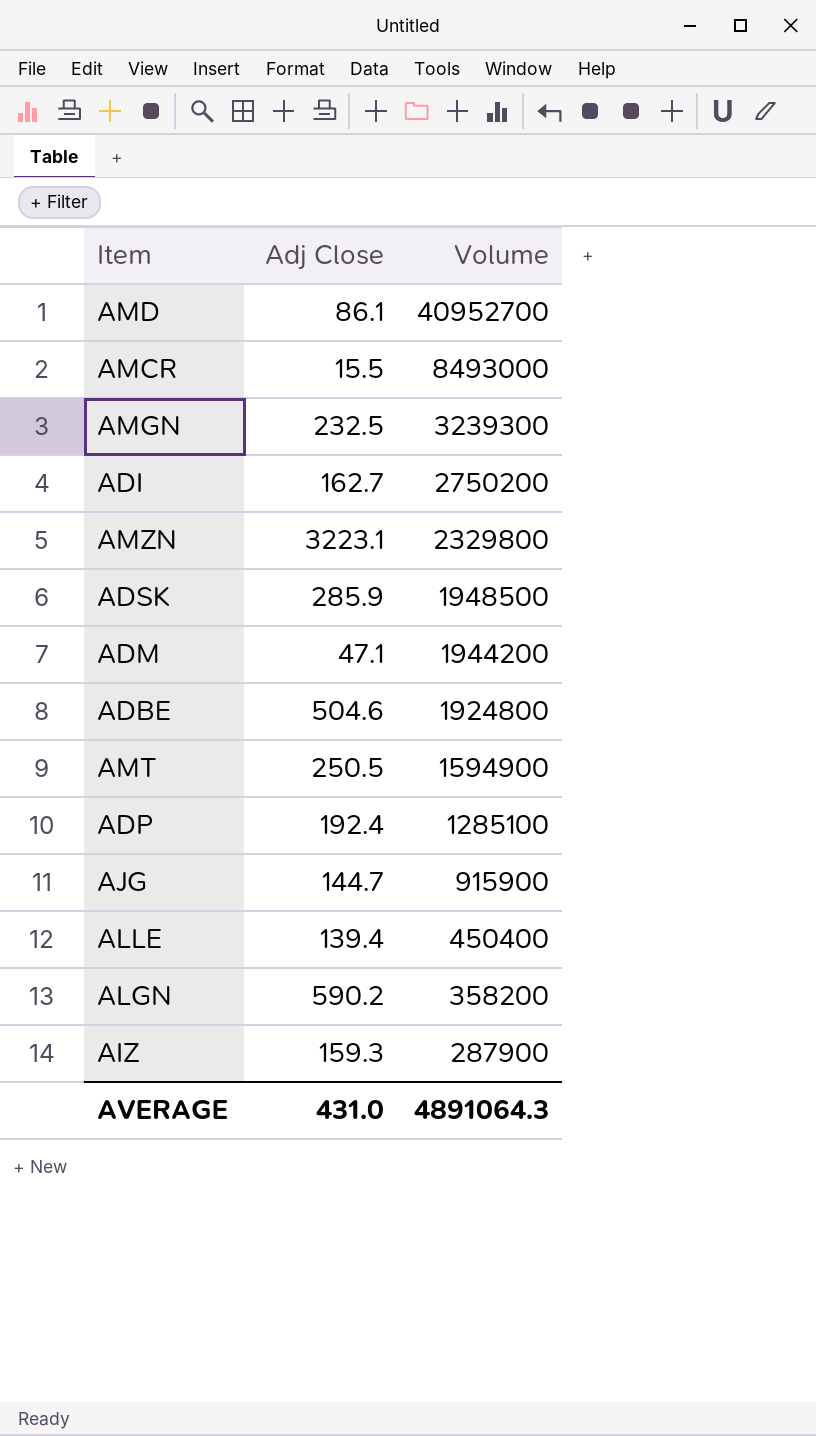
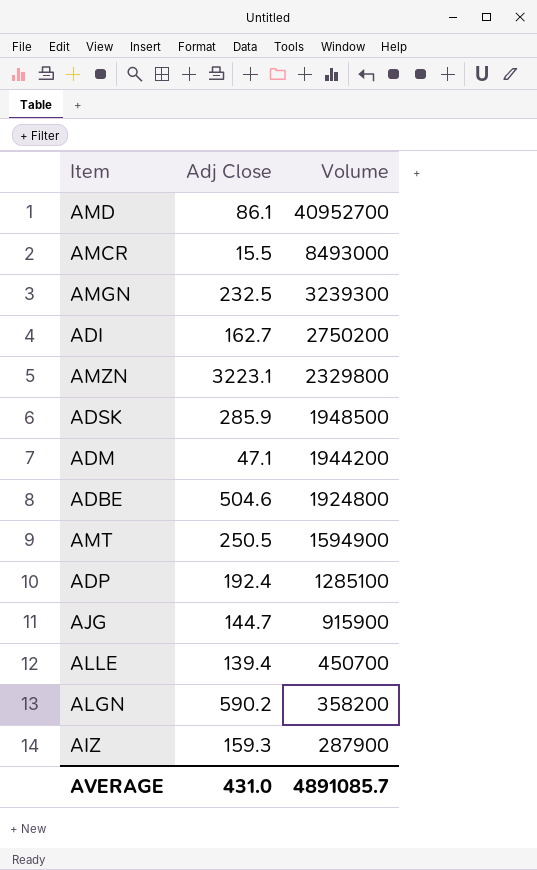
ALLE | Volume: 450400 -> 450700
AVERAGE | Volume: 4891064.3 -> 4891085.7

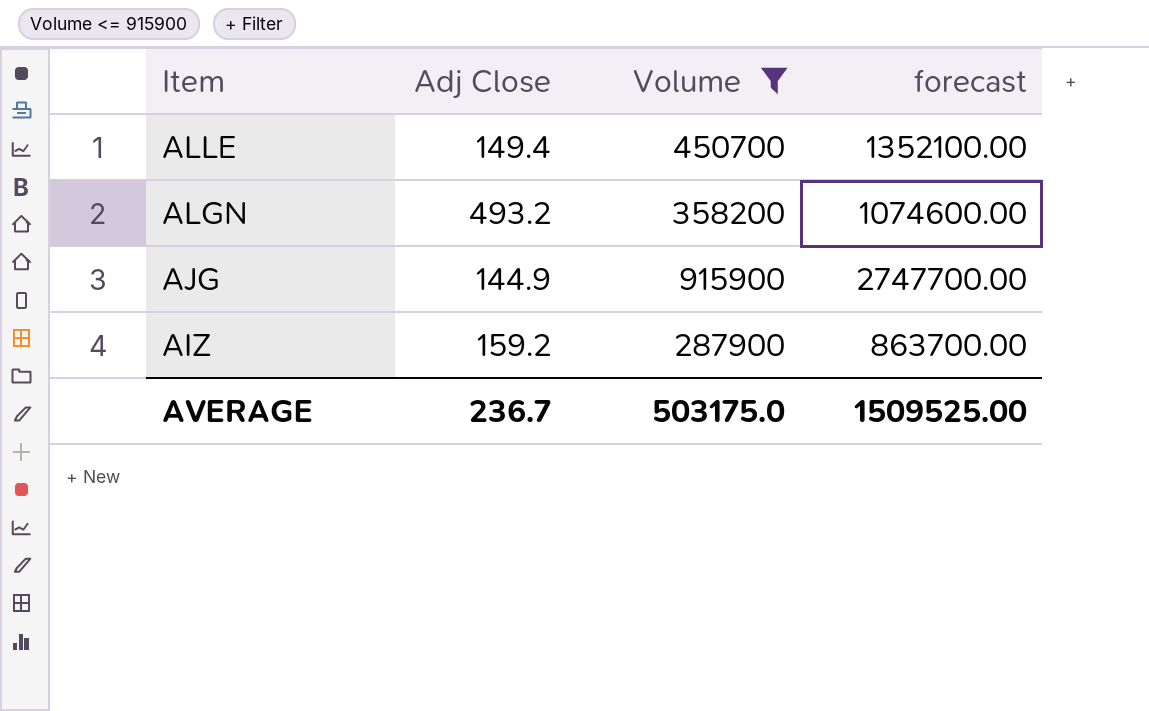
filter: none -> Volume <= 915900
row order: Volume descending -> Item descending
column forecast | formula: none -> [Volume] * 3
ALLE | Adj Close: 139.4 -> 149.4
ALGN | Adj Close: 590.2 -> 493.2
AJG | Adj Close: 144.7 -> 144.9
AIZ | Adj Close: 159.3 -> 159.2
AVERAGE | Adj Close: 431.0 -> 236.7
AVERAGE | Volume: 4891085.7 -> 503175.0

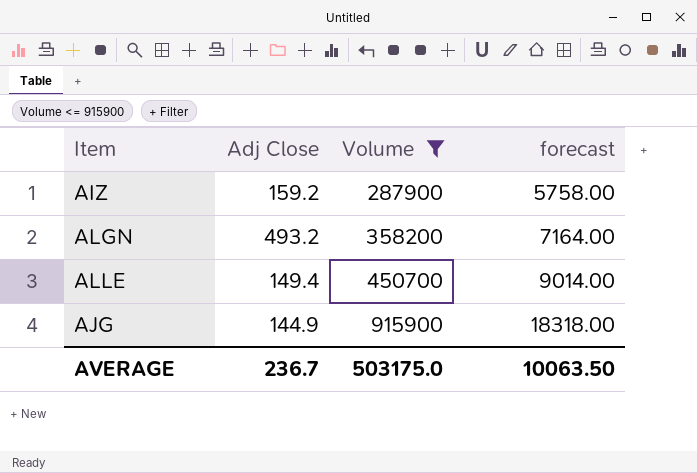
row order: Item descending -> Volume ascending
column forecast | formula: [Volume] * 3 -> [Volume] * 0.02
AVERAGE | forecast: 1509525.00 -> 10063.50

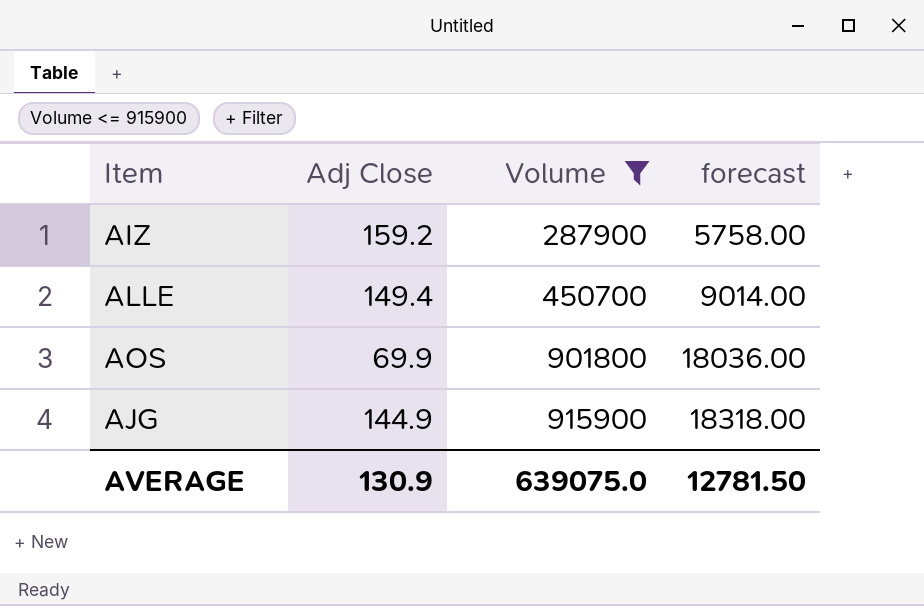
row ALGN: 493.2 | 358200 | 7164.00 -> none
row AOS: none -> 69.9 | 901800 | 18036.00
AVERAGE | Adj Close: 236.7 -> 130.9
AVERAGE | Volume: 503175.0 -> 639075.0
AVERAGE | forecast: 10063.50 -> 12781.50

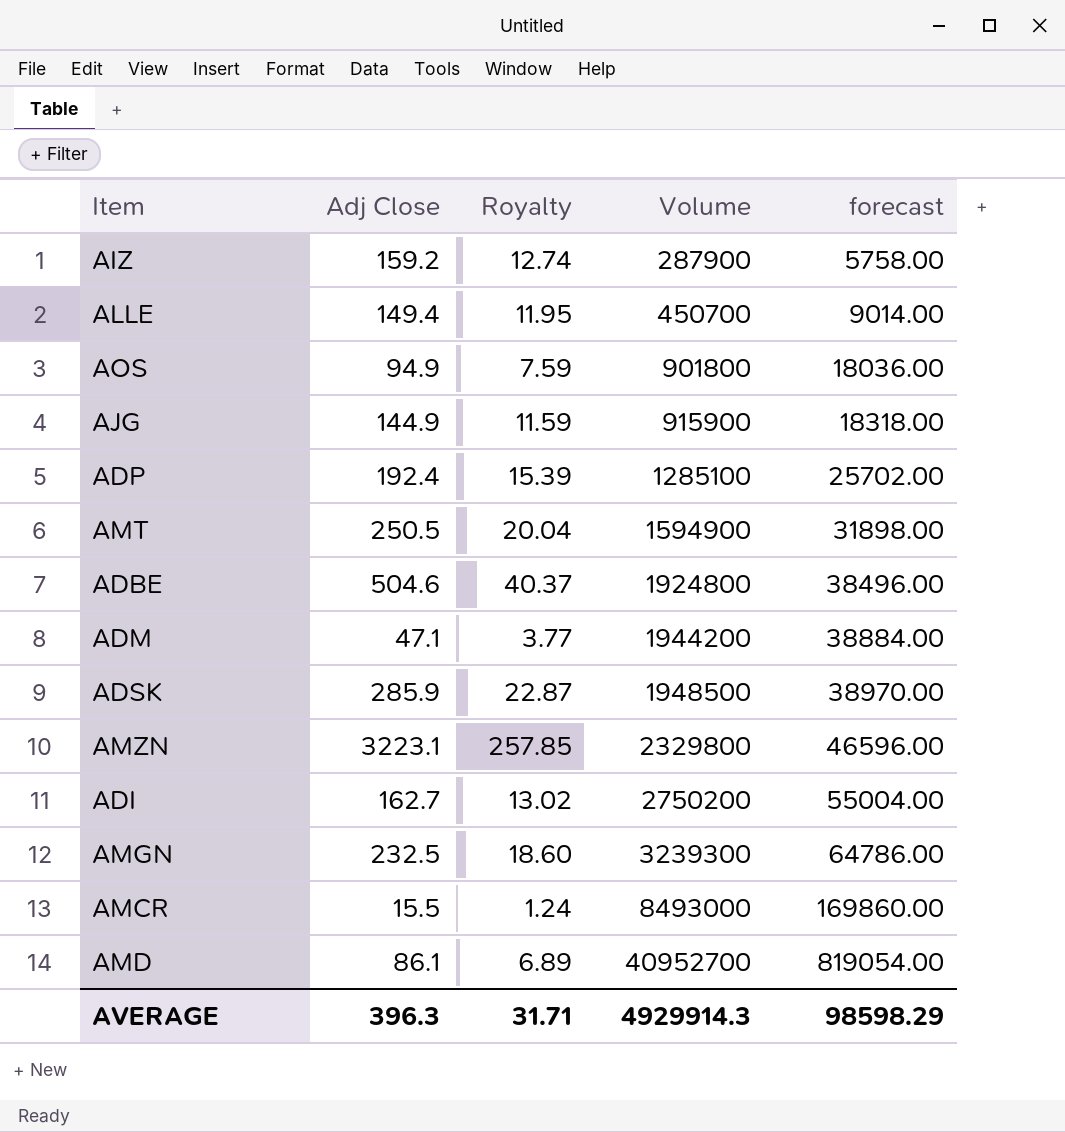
filter: Volume <= 915900 -> none
column Royalty | formula: none -> [Adj Close] * 0.08
AOS | Adj Close: 69.9 -> 94.9
AVERAGE | Adj Close: 130.9 -> 396.3
AVERAGE | Volume: 639075.0 -> 4929914.3
AVERAGE | forecast: 12781.50 -> 98598.29

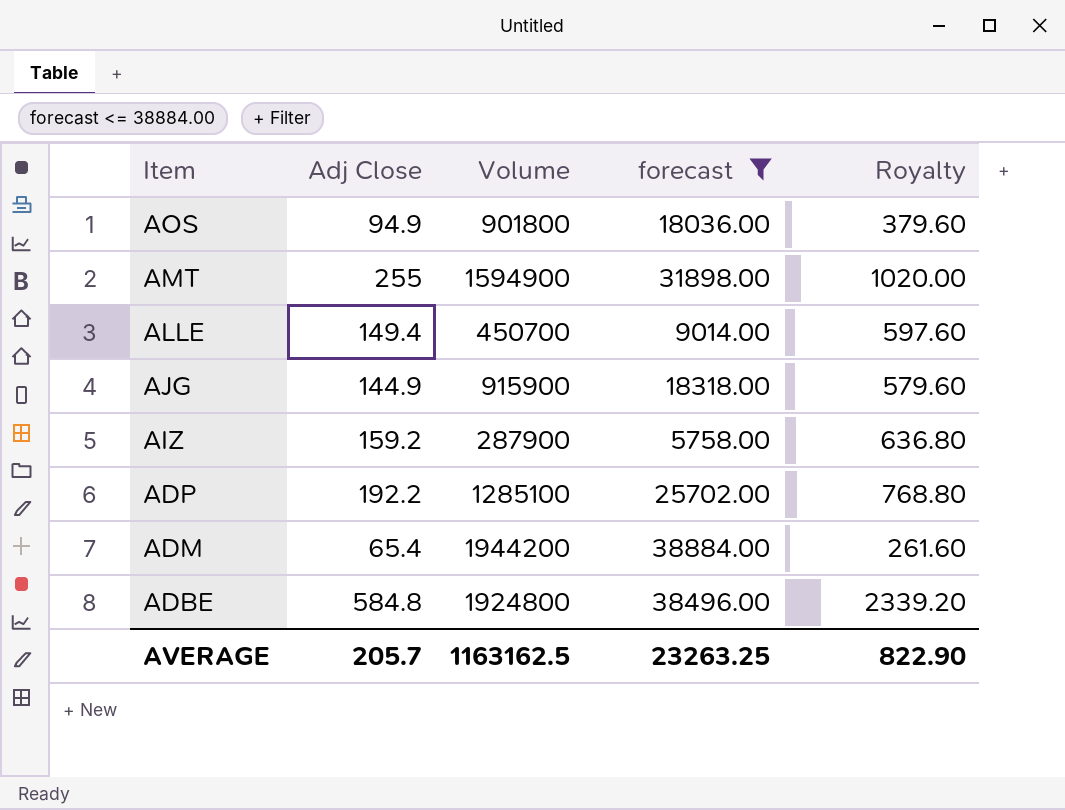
filter: none -> forecast <= 38884.00
row order: Volume ascending -> Item descending
column Royalty | formula: [Adj Close] * 0.08 -> [Adj Close] * 4
column Royalty | position: 3 -> 5
AMT | Adj Close: 250.5 -> 255
ADP | Adj Close: 192.4 -> 192.2
ADM | Adj Close: 47.1 -> 65.4
ADBE | Adj Close: 504.6 -> 584.8
AVERAGE | Adj Close: 396.3 -> 205.7
AVERAGE | Volume: 4929914.3 -> 1163162.5
AVERAGE | forecast: 98598.29 -> 23263.25
AVERAGE | Royalty: 31.71 -> 822.90

